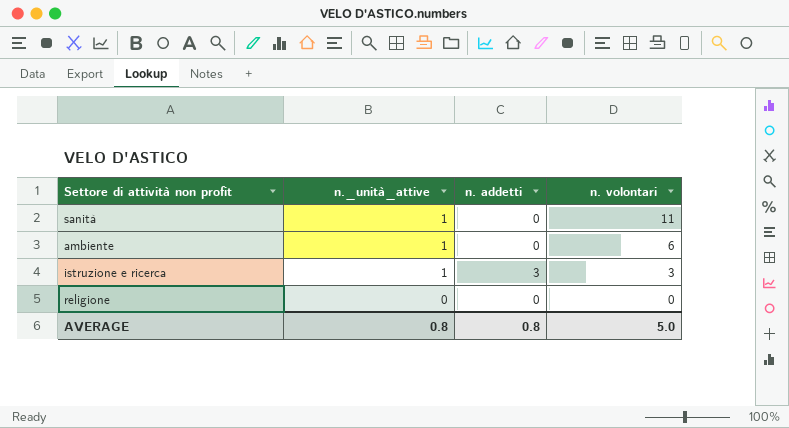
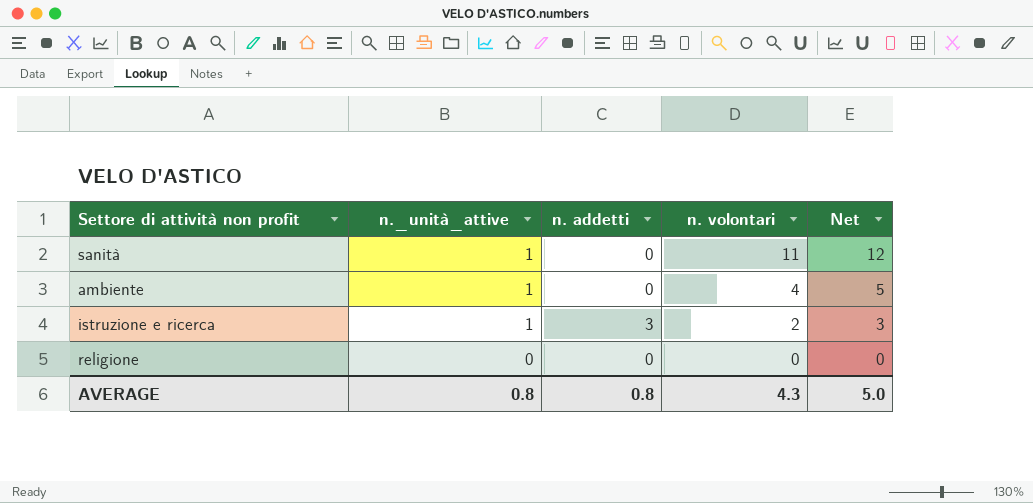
column Net | formula: none -> [n._unità_attive] + [n. volontari]
ambiente | n. volontari: 6 -> 4
istruzione e ricerca | n. volontari: 3 -> 2
AVERAGE | n. volontari: 5.0 -> 4.3

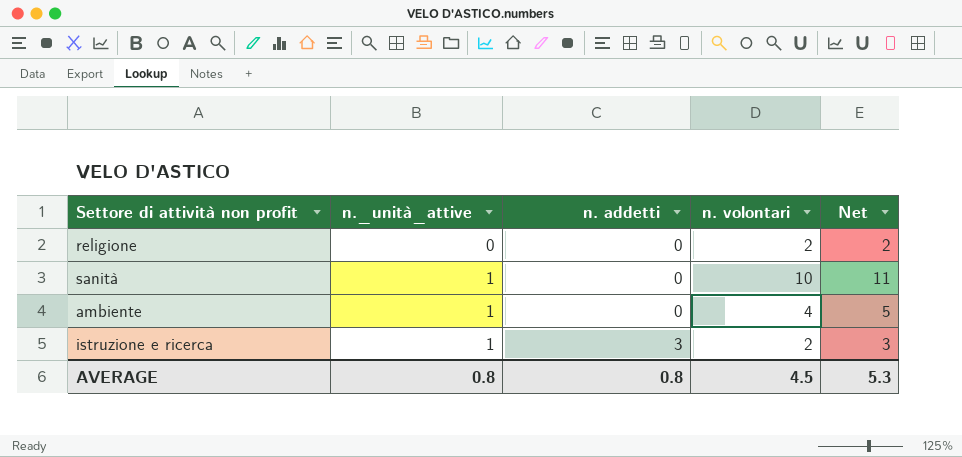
row order: n._unità_attive descending -> n._unità_attive ascending
religione | n. volontari: 0 -> 2
religione | Net: 0 -> 2
sanità | n. volontari: 11 -> 10
sanità | Net: 12 -> 11
AVERAGE | n. volontari: 4.3 -> 4.5
AVERAGE | Net: 5.0 -> 5.3

